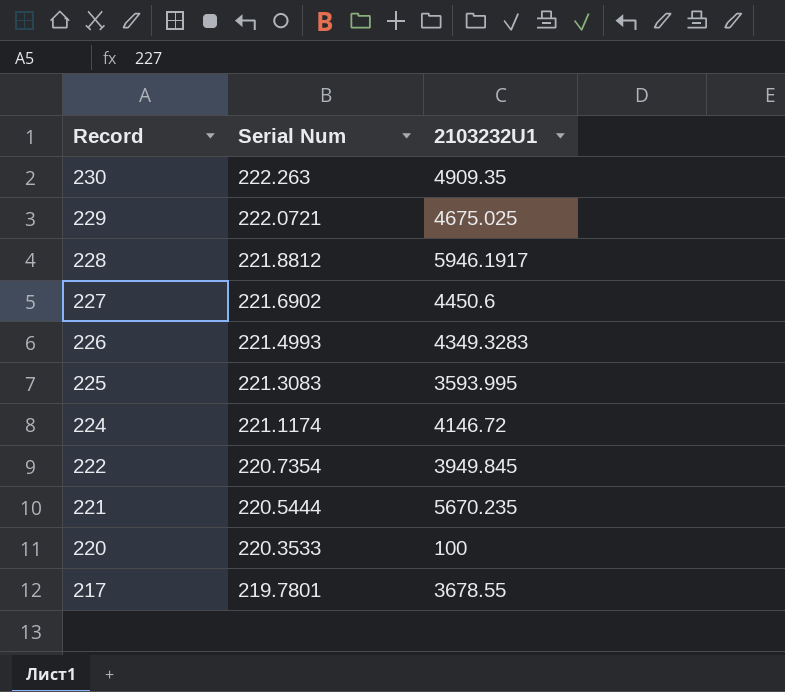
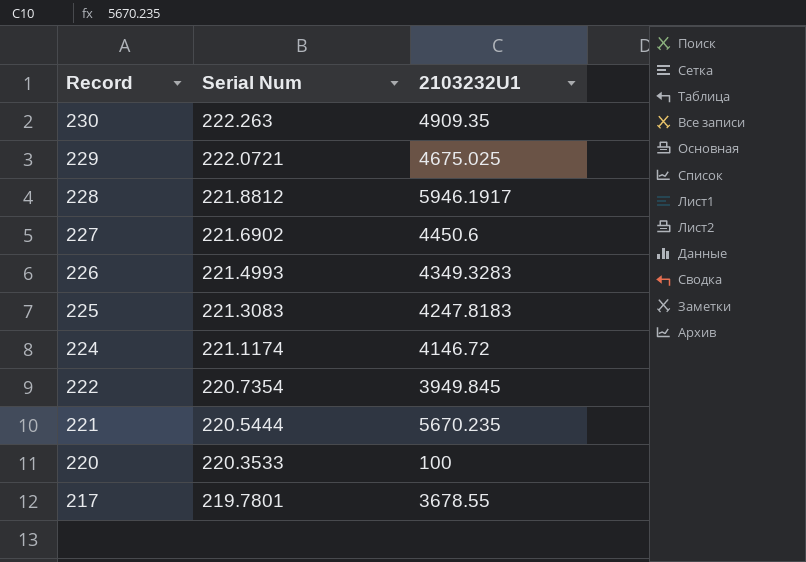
225 | 2103232U1: 3593.995 -> 4247.8183

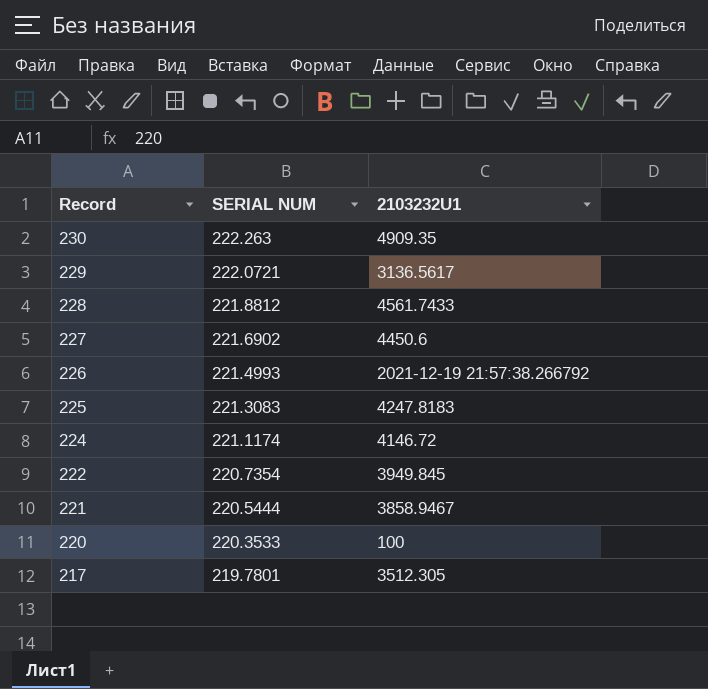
column name: Serial Num -> SERIAL NUM
229 | 2103232U1: 4675.025 -> 3136.5617
228 | 2103232U1: 5946.1917 -> 4561.7433
226 | 2103232U1: 4349.3283 -> 2021-12-19 21:57:38.266792
221 | 2103232U1: 5670.235 -> 3858.9467
217 | 2103232U1: 3678.55 -> 3512.305

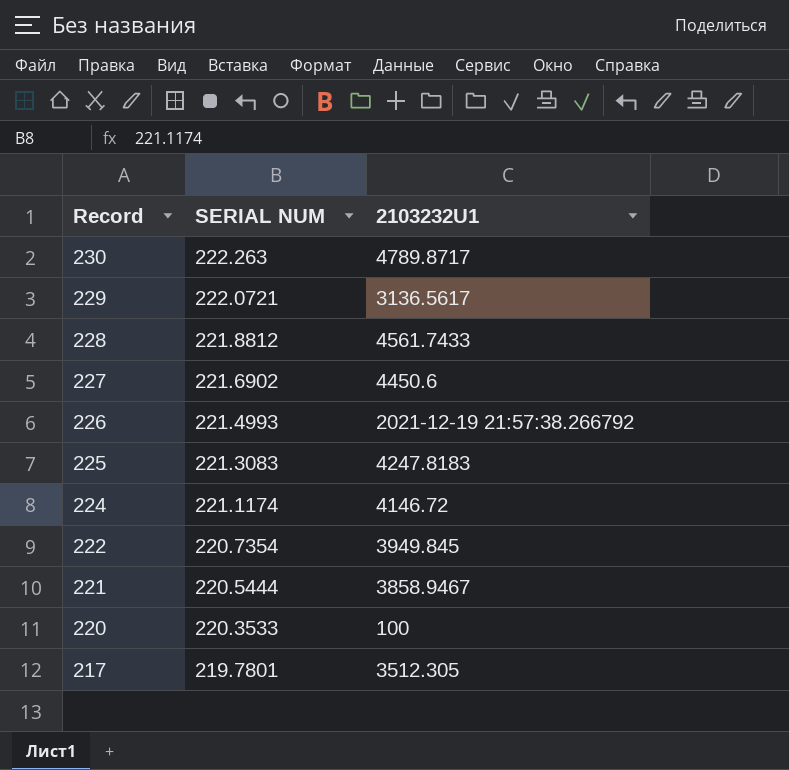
230 | 2103232U1: 4909.35 -> 4789.8717

